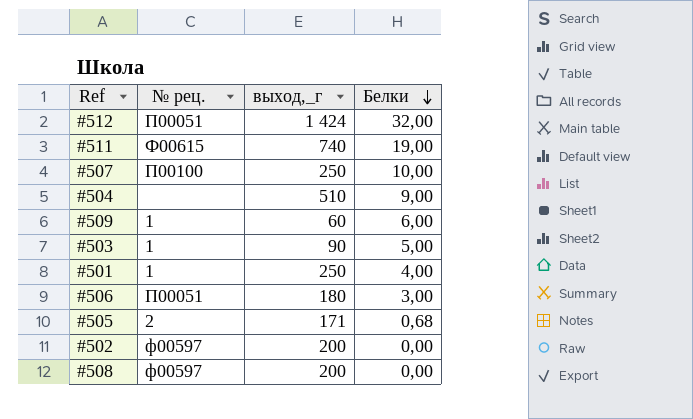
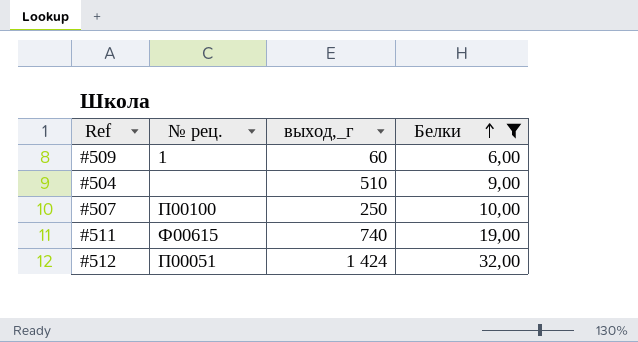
filter: none -> Белки >= 6,00
row order: Белки descending -> Белки ascending

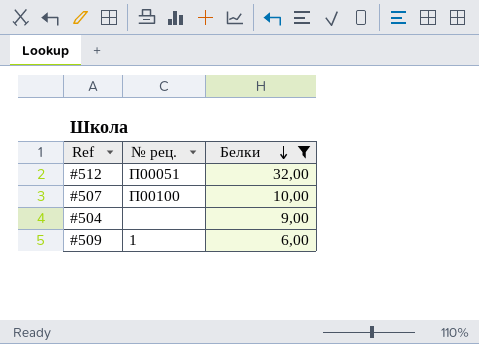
row order: Белки ascending -> Белки descending
column выход,_г | position: 3 -> none
row #511: Ф00615 | 740 | 19,00 -> none

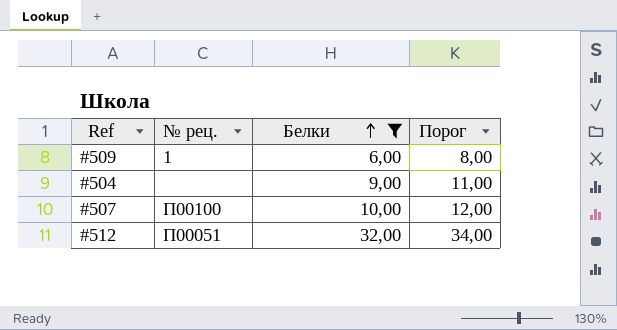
row order: Белки descending -> Белки ascending
column Порог | formula: none -> [Белки] + 2

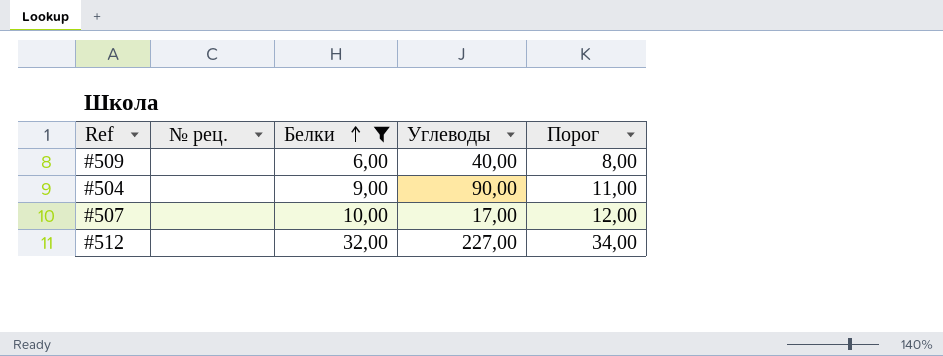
column Углеводы | position: none -> 4
#509 | № рец.: 1 -> none
#507 | № рец.: П00100 -> none
#512 | № рец.: П00051 -> none

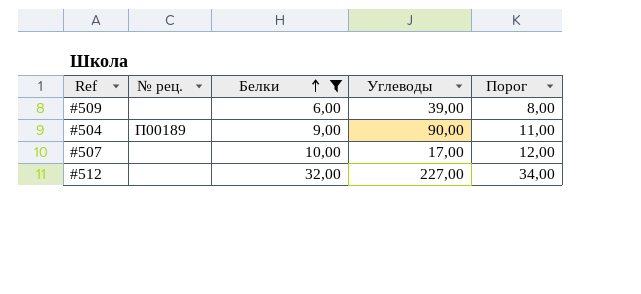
#509 | Углеводы: 40,00 -> 39,00
#504 | № рец.: none -> П00189

